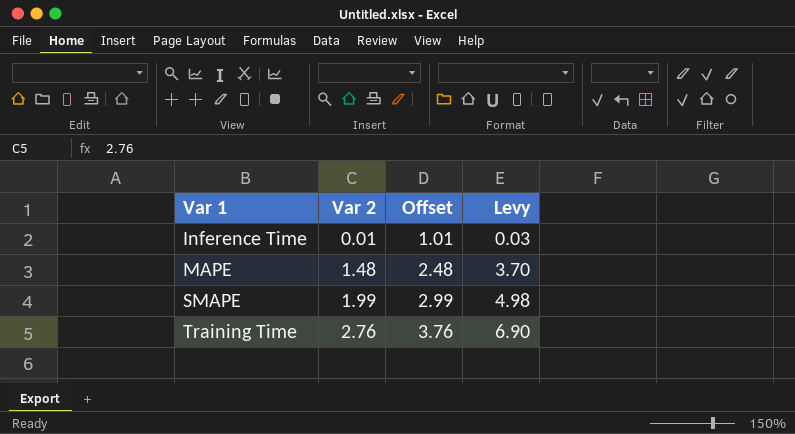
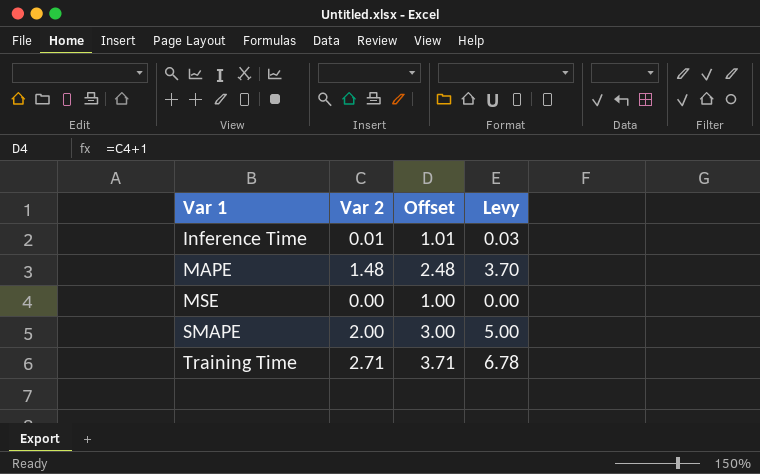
row MSE: none -> 0.00 | 1.00 | 0.00
SMAPE | Var 2: 1.99 -> 2.00
SMAPE | Offset: 2.99 -> 3.00
SMAPE | Levy: 4.98 -> 5.00
Training Time | Var 2: 2.76 -> 2.71
Training Time | Offset: 3.76 -> 3.71
Training Time | Levy: 6.90 -> 6.78

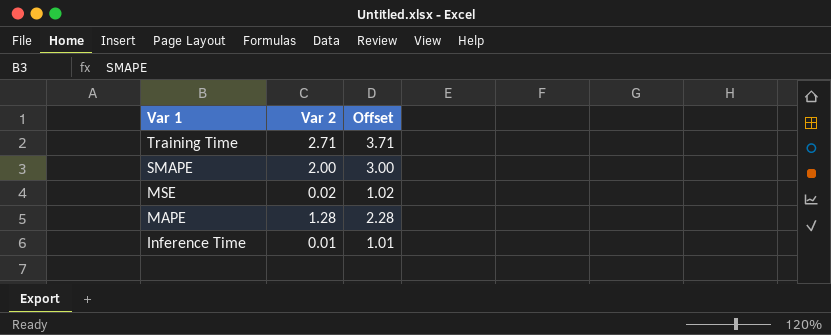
row order: Var 1 ascending -> Var 1 descending
column Levy | formula: [Var 2] * 2.5 -> none
MSE | Var 2: 0.00 -> 0.02
MSE | Offset: 1.00 -> 1.02
MAPE | Var 2: 1.48 -> 1.28
MAPE | Offset: 2.48 -> 2.28

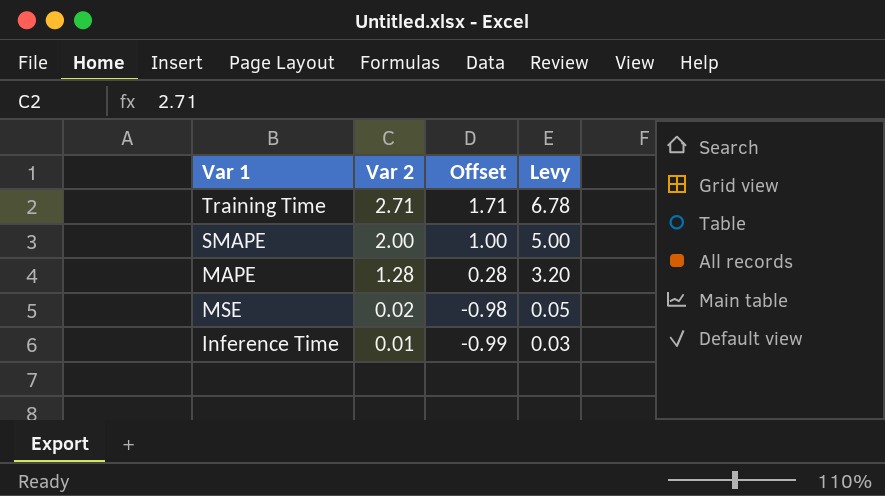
row order: Var 1 descending -> Var 2 descending
column Offset | formula: [Var 2] + 1 -> [Var 2] - 1
column Levy | formula: none -> [Var 2] * 2.5

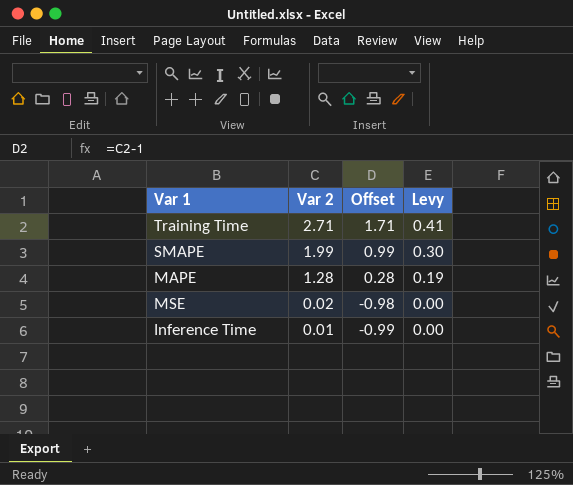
column Levy | formula: [Var 2] * 2.5 -> [Var 2] * 0.15
SMAPE | Var 2: 2.00 -> 1.99
SMAPE | Offset: 1.00 -> 0.99

